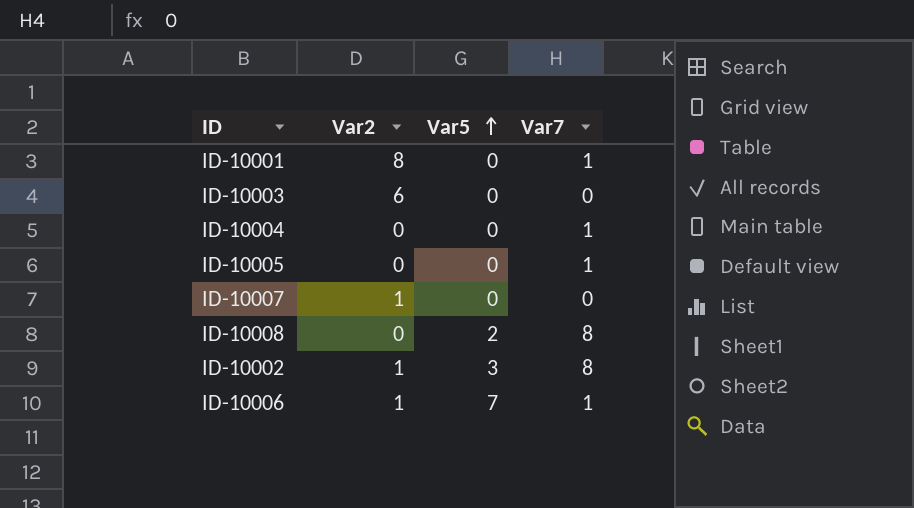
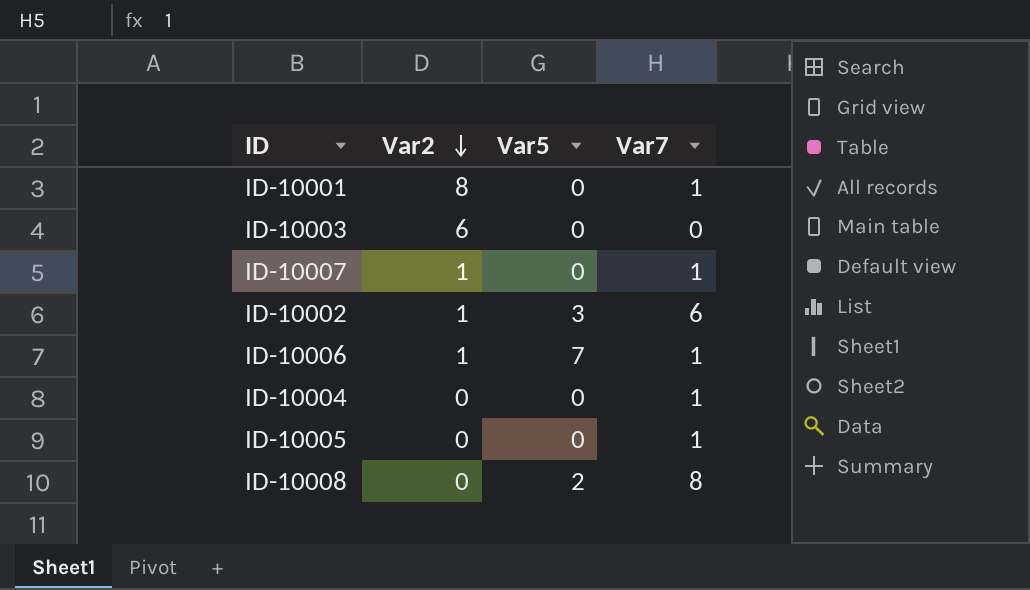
row order: Var5 ascending -> Var2 descending
ID-10007 | Var7: 0 -> 1
ID-10002 | Var7: 8 -> 6

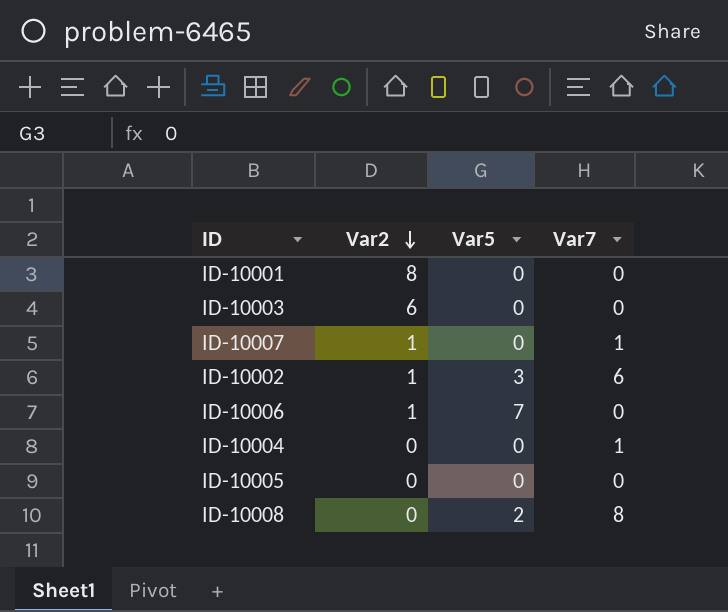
ID-10001 | Var7: 1 -> 0
ID-10006 | Var7: 1 -> 0
ID-10005 | Var7: 1 -> 0

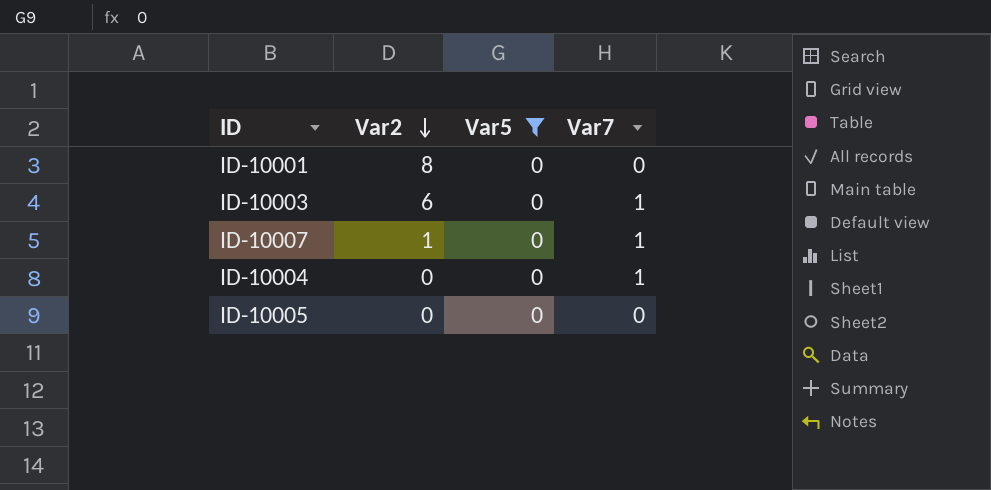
filter: none -> Var5 = 0
ID-10003 | Var7: 0 -> 1

